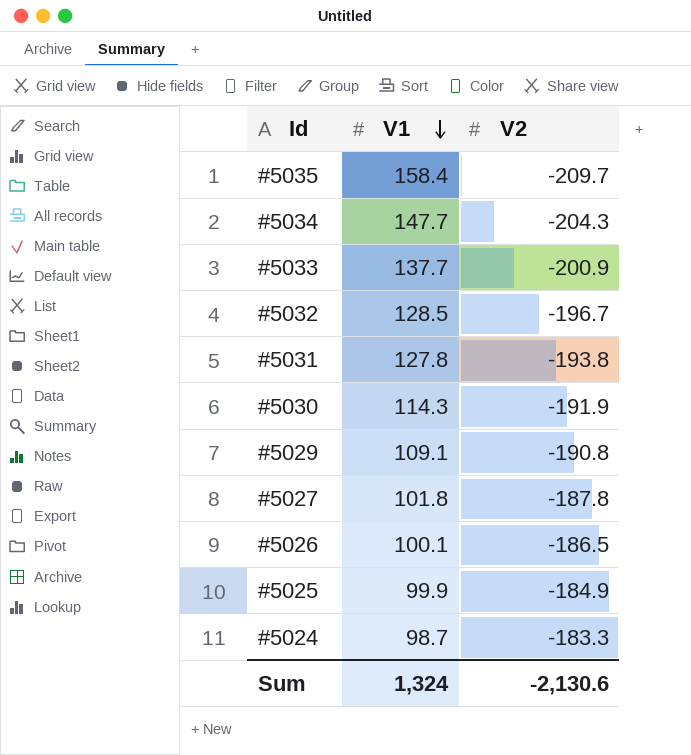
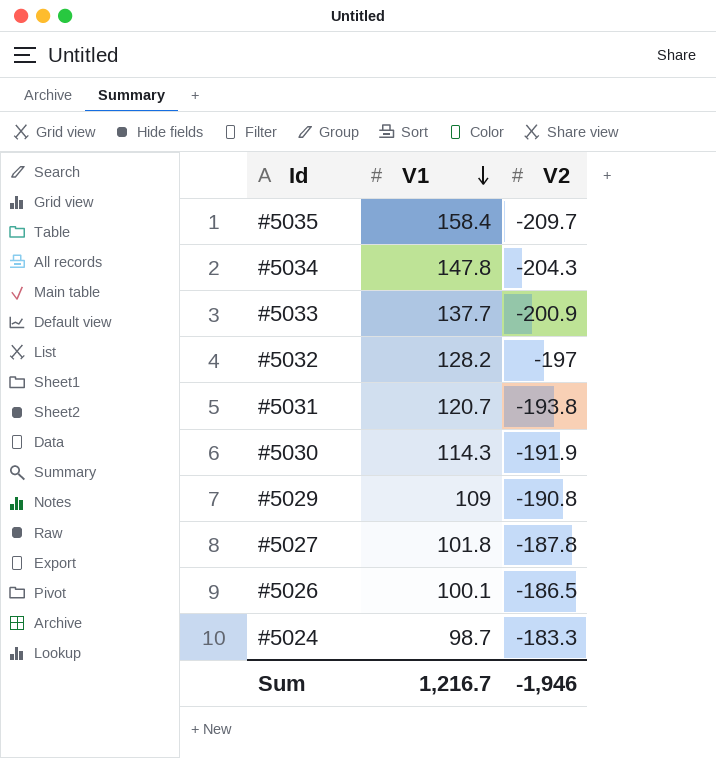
row #5025: 99.9 | -184.9 -> none
#5034 | V1: 147.7 -> 147.8
#5032 | V1: 128.5 -> 128.2
#5032 | V2: -196.7 -> -197
#5031 | V1: 127.8 -> 120.7
#5029 | V1: 109.1 -> 109
Sum | V1: 1,324 -> 1,216.7
Sum | V2: -2,130.6 -> -1,946

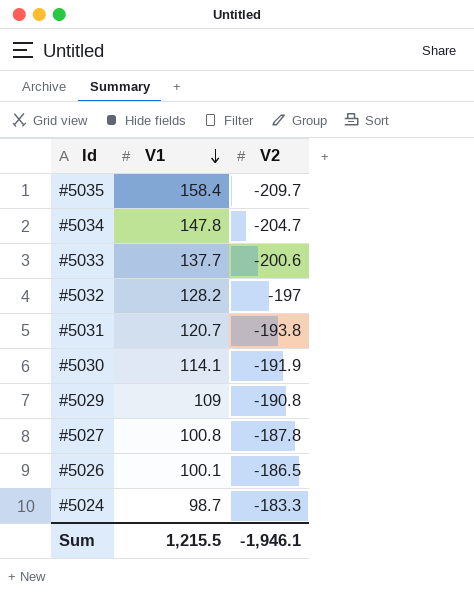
#5034 | V2: -204.3 -> -204.7
#5033 | V2: -200.9 -> -200.6
#5030 | V1: 114.3 -> 114.1
#5027 | V1: 101.8 -> 100.8
Sum | V1: 1,216.7 -> 1,215.5
Sum | V2: -1,946 -> -1,946.1

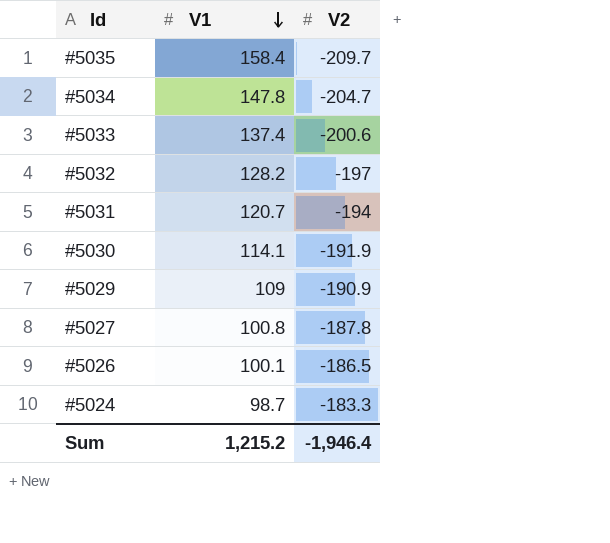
#5033 | V1: 137.7 -> 137.4
#5031 | V2: -193.8 -> -194
#5029 | V2: -190.8 -> -190.9
Sum | V1: 1,215.5 -> 1,215.2
Sum | V2: -1,946.1 -> -1,946.4

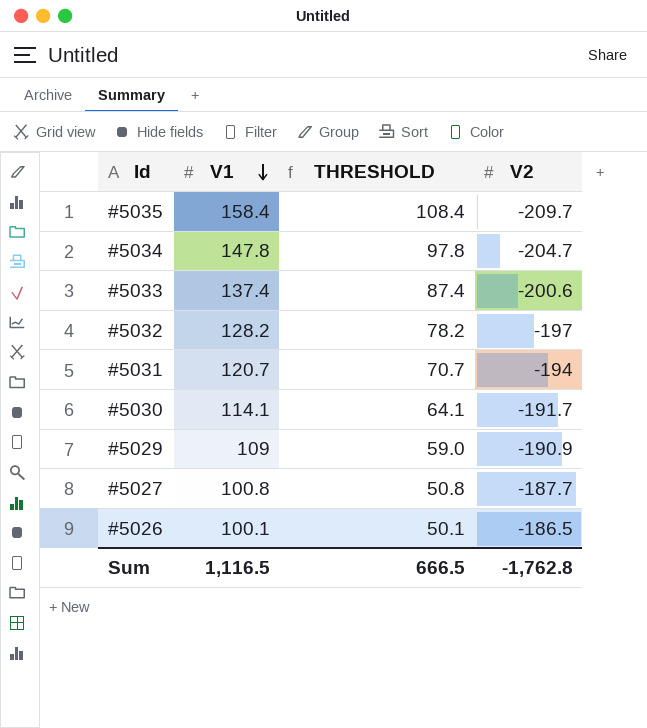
column THRESHOLD | formula: none -> [V1] - 50
row #5024: 98.7 | -183.3 -> none
#5030 | V2: -191.9 -> -191.7
#5027 | V2: -187.8 -> -187.7
Sum | V1: 1,215.2 -> 1,116.5
Sum | V2: -1,946.4 -> -1,762.8

